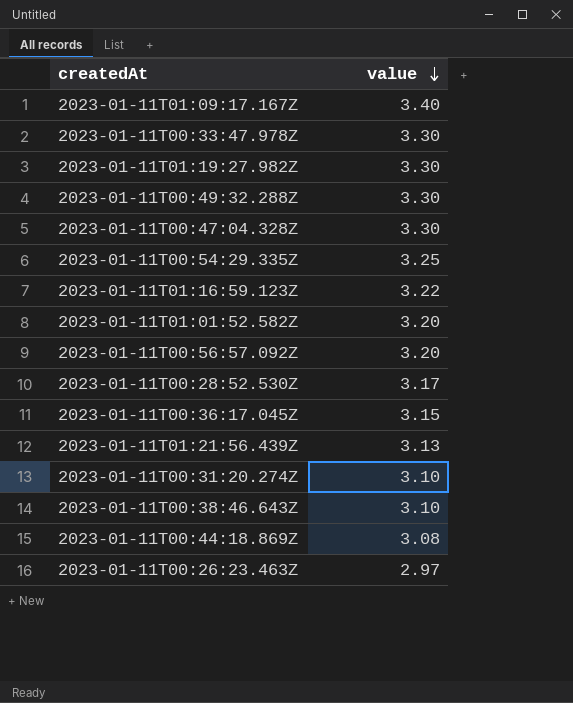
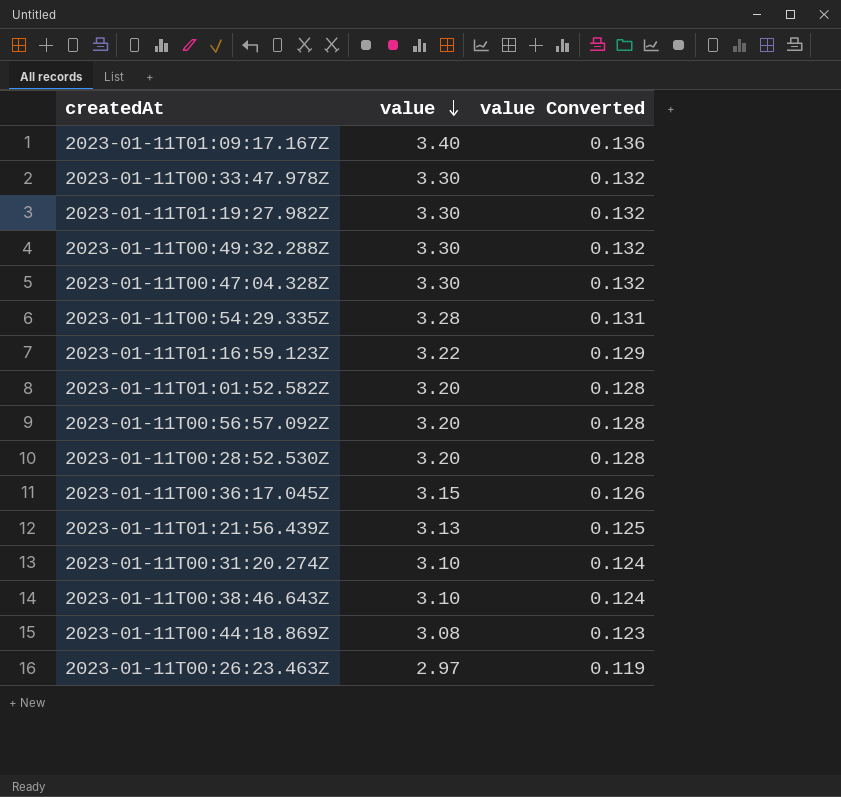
column value Converted | formula: none -> [value] * 0.04
2023-01-11T00:54:29.335Z | value: 3.25 -> 3.28
2023-01-11T00:28:52.530Z | value: 3.17 -> 3.20

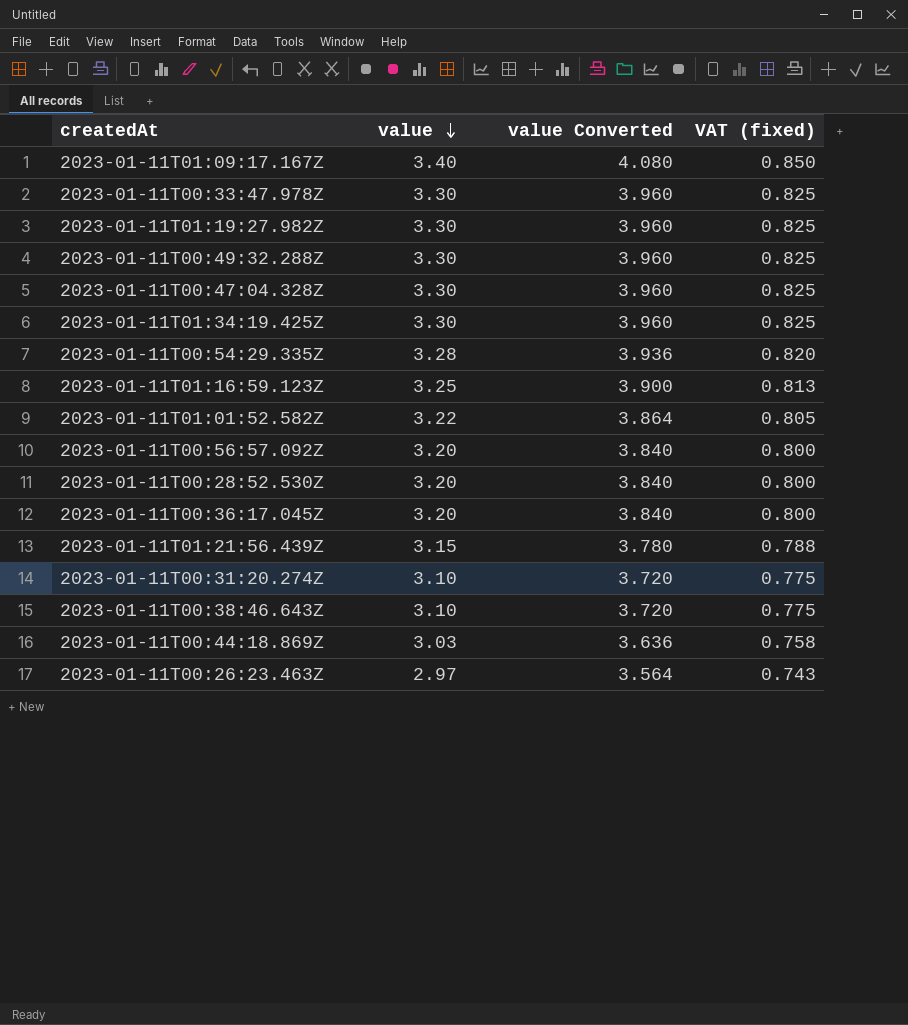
column value Converted | formula: [value] * 0.04 -> [value] * 1.2
column VAT (fixed) | formula: none -> [value] * 0.25
row 2023-01-11T01:34:19.425Z: none -> 3.30 | 3.960 | 0.825
2023-01-11T01:16:59.123Z | value: 3.22 -> 3.25
2023-01-11T01:01:52.582Z | value: 3.20 -> 3.22
2023-01-11T00:36:17.045Z | value: 3.15 -> 3.20
2023-01-11T01:21:56.439Z | value: 3.13 -> 3.15
2023-01-11T00:44:18.869Z | value: 3.08 -> 3.03

